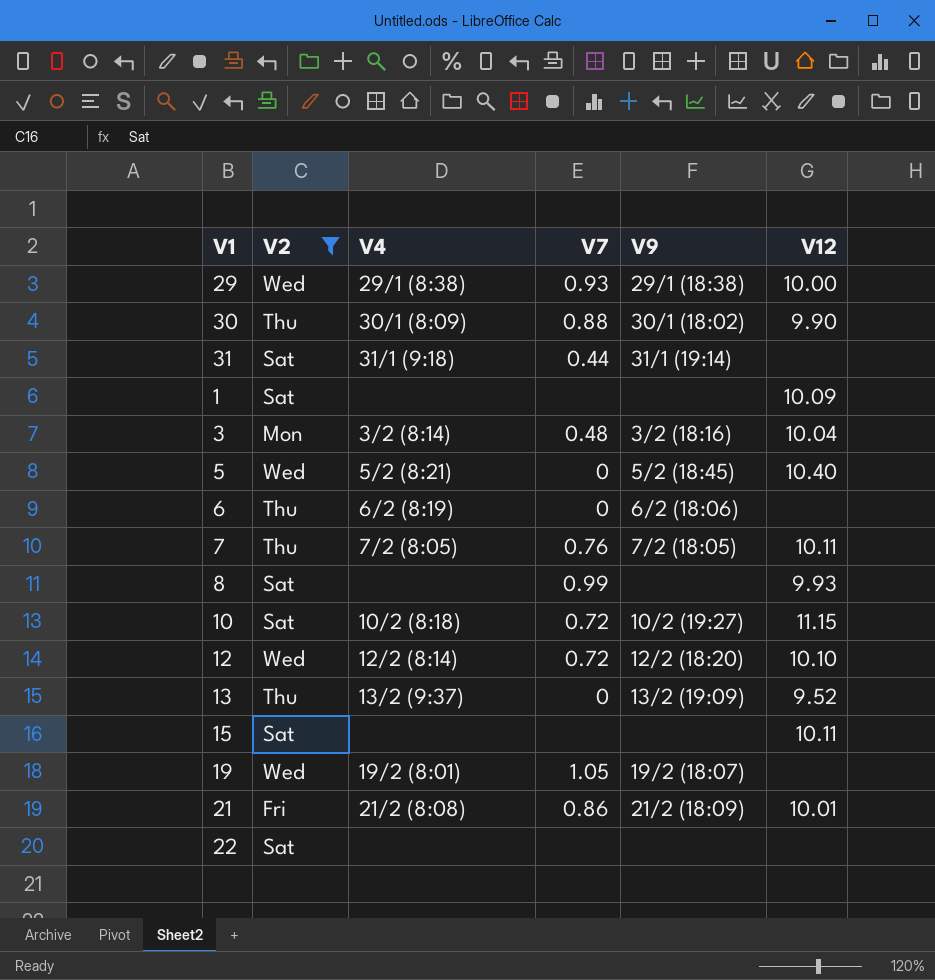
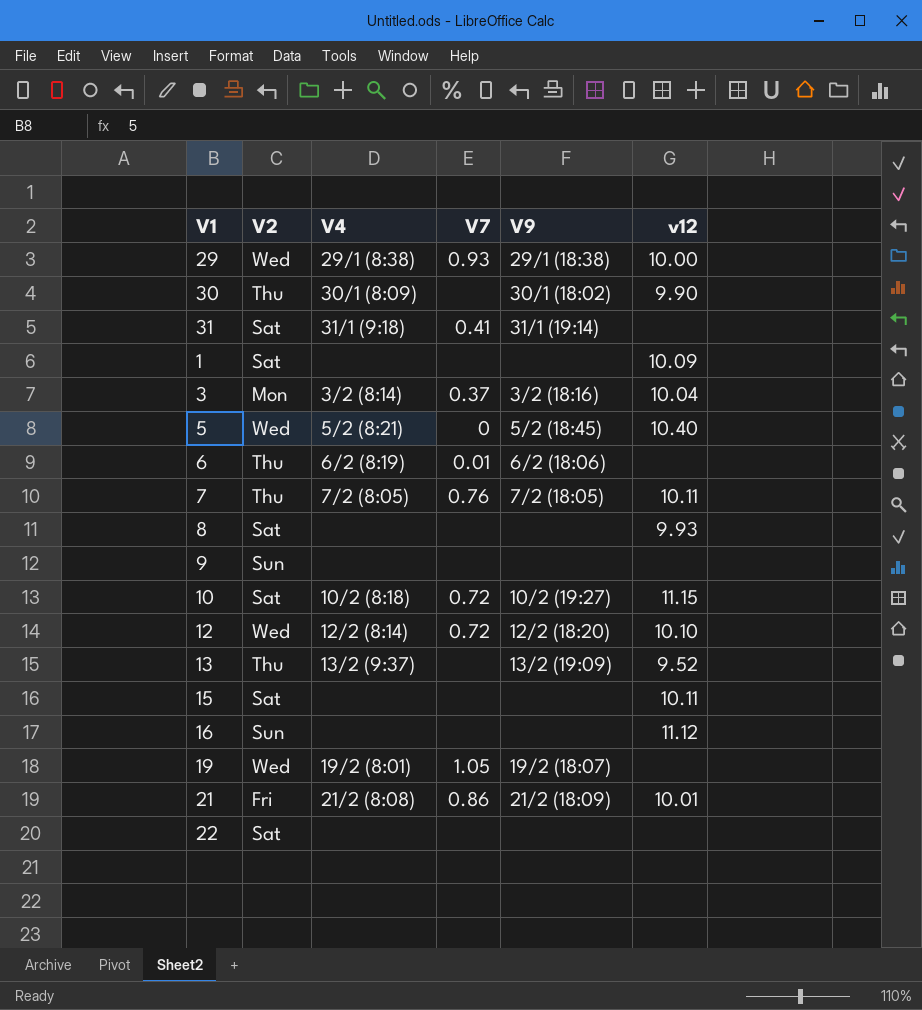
filter: V2 != Sun -> none
column name: V12 -> v12
30 | V7: 0.88 -> none
31 | V7: 0.44 -> 0.41
3 | V7: 0.48 -> 0.37
6 | V7: 0 -> 0.01
8 | V7: 0.99 -> none
13 | V7: 0 -> none

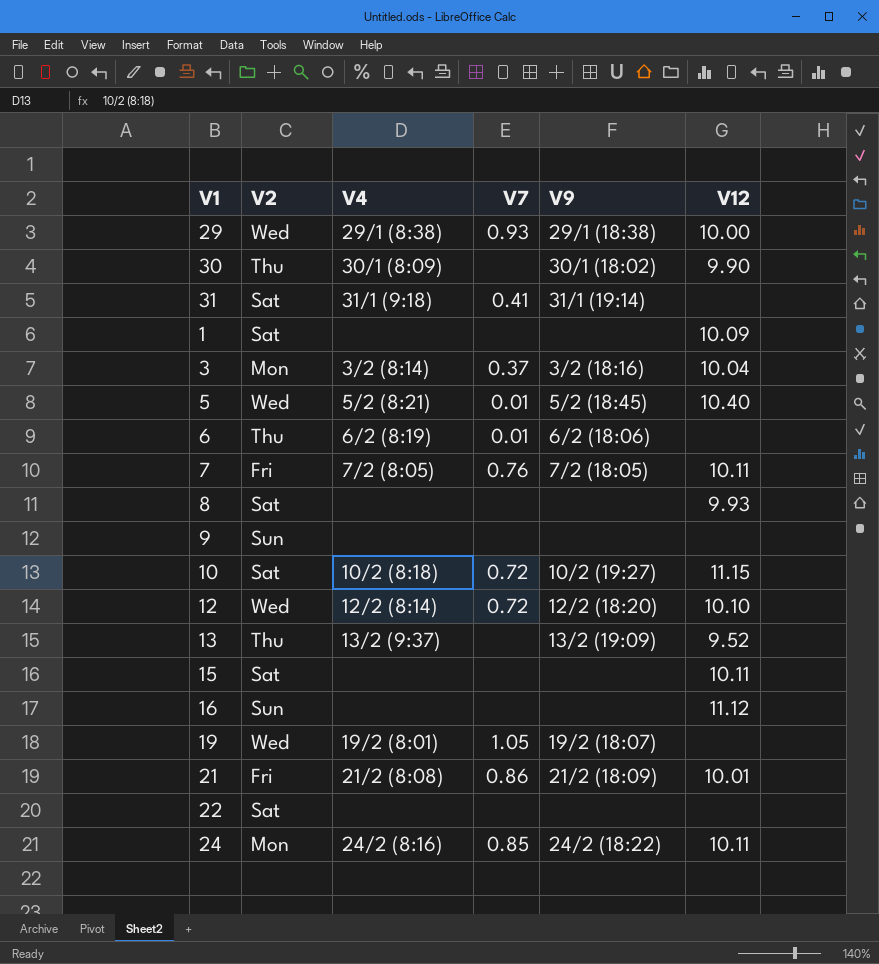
column name: v12 -> V12
5 | V7: 0 -> 0.01
7 | V2: Thu -> Fri
row 24: none -> Mon | 24/2 (8:16) | 0.85 | 24/2 (18:22) | 10.11

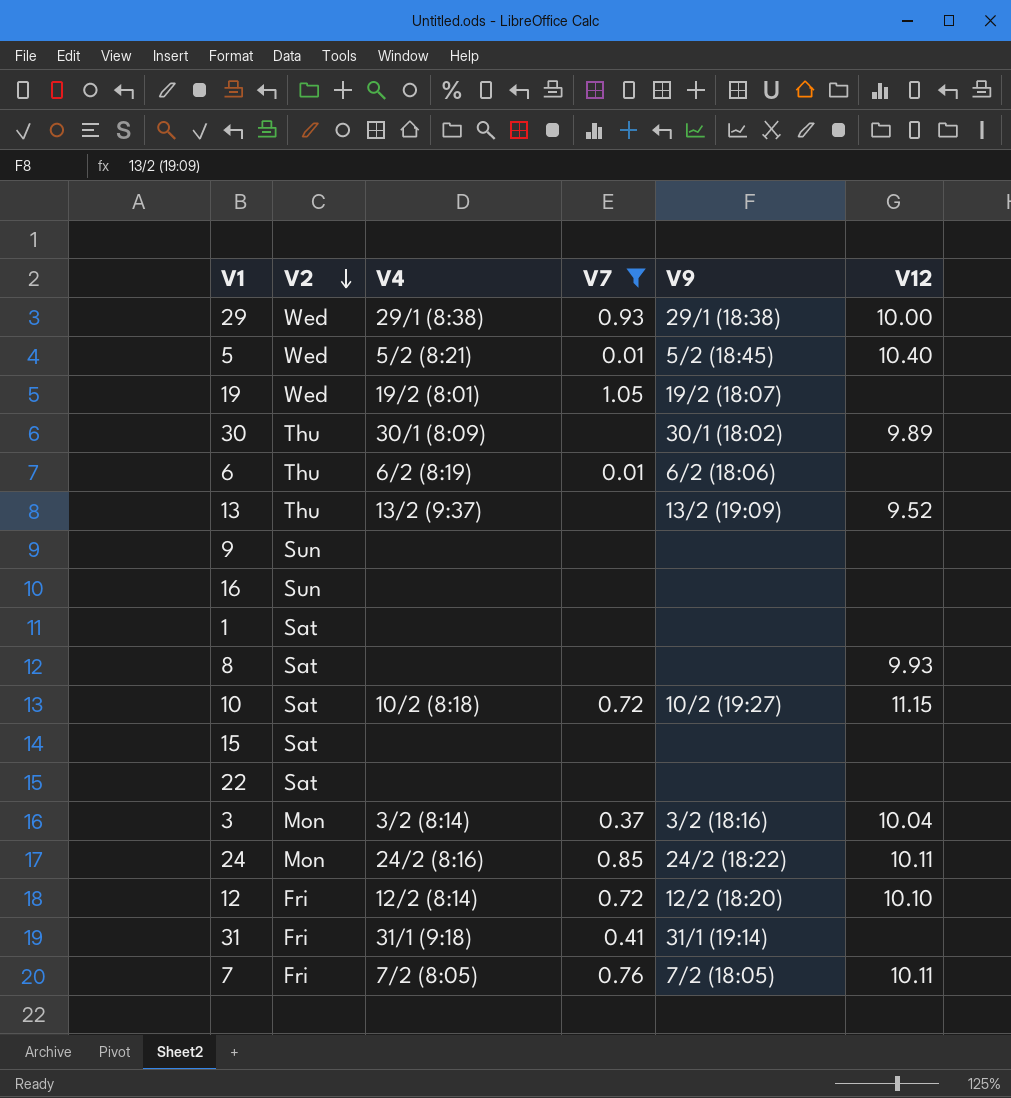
filter: none -> V7 != 0.86
row order: none -> V2 descending
30 | V12: 9.90 -> 9.89
16 | V12: 11.12 -> none
1 | V12: 10.09 -> none
15 | V12: 10.11 -> none
12 | V2: Wed -> Fri
31 | V2: Sat -> Fri

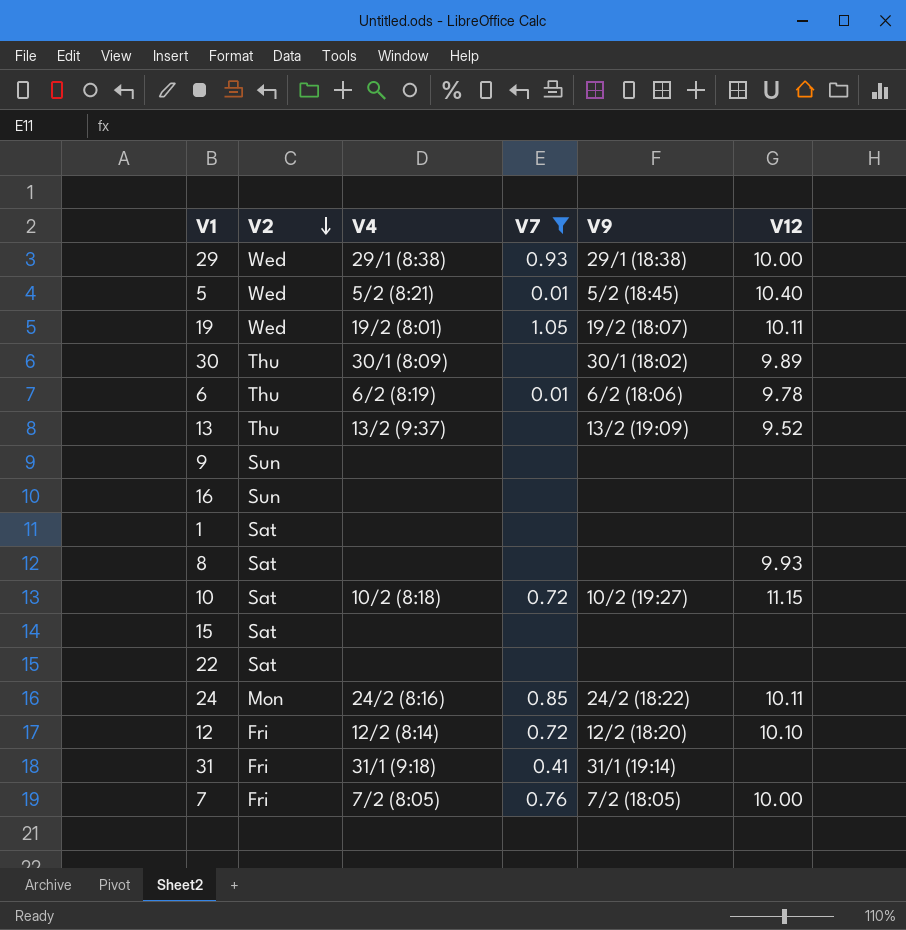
row 3: Mon | 3/2 (8:14) | 0.37 | 3/2 (18:16) | 10.04 -> none
19 | V12: none -> 10.11
6 | V12: none -> 9.78
7 | V12: 10.11 -> 10.00

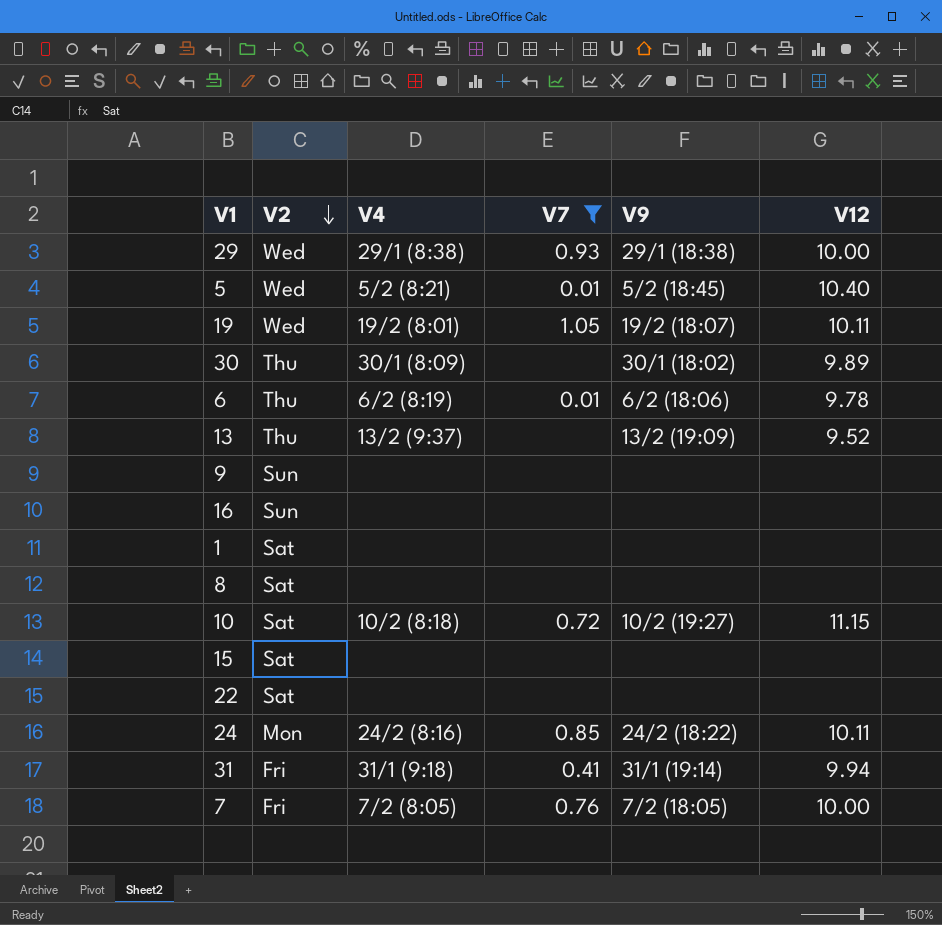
row 12: Fri | 12/2 (8:14) | 0.72 | 12/2 (18:20) | 10.10 -> none
8 | V12: 9.93 -> none
31 | V12: none -> 9.94

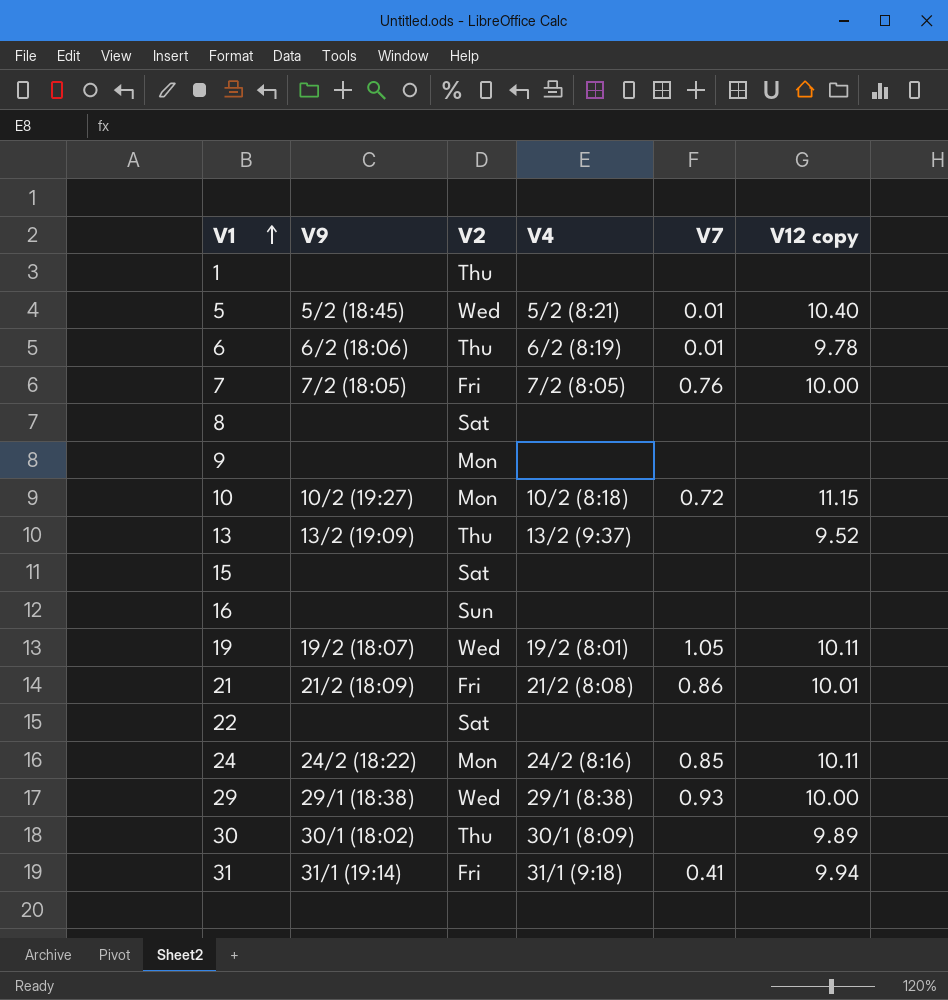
filter: V7 != 0.86 -> none
row order: V2 descending -> V1 ascending
column V9 | position: 5 -> 2
column name: V12 -> V12 copy
1 | V2: Sat -> Thu
9 | V2: Sun -> Mon
10 | V2: Sat -> Mon

